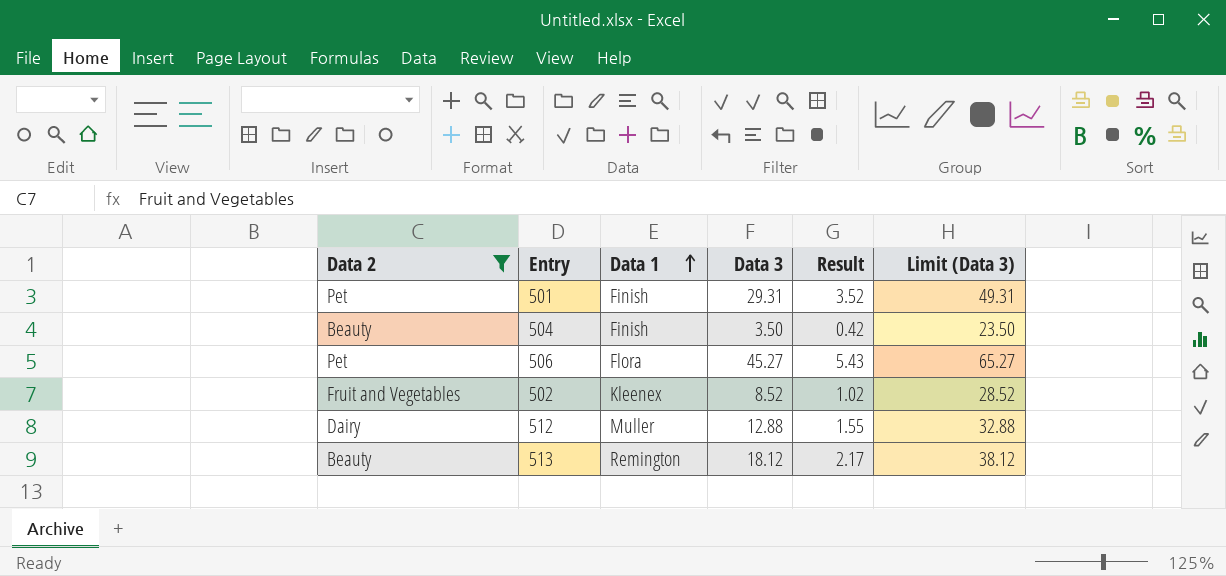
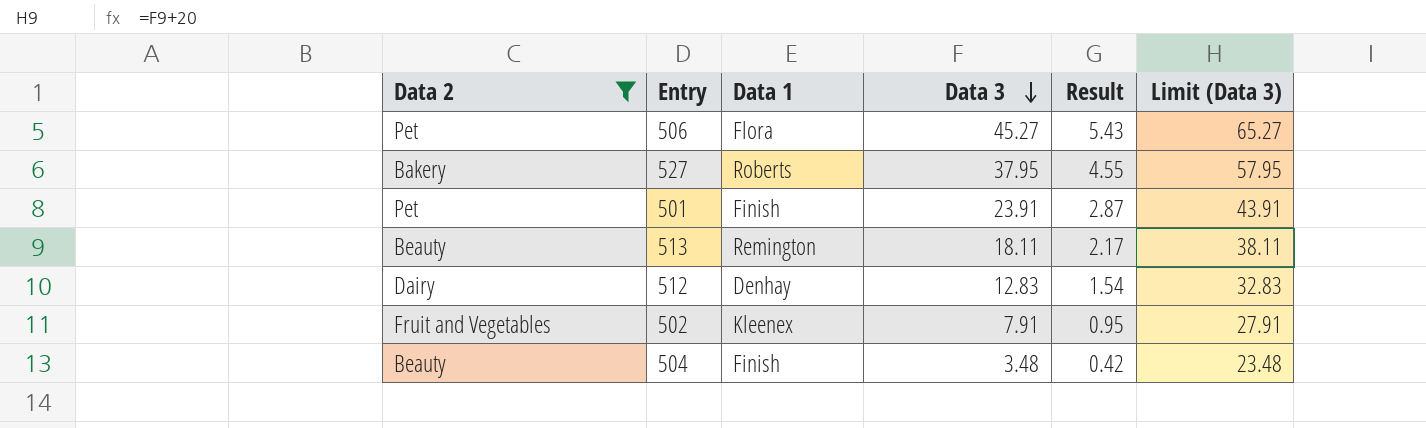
row order: Data 1 ascending -> Data 3 descending
row 527: none -> Bakery | Roberts | 37.95 | 4.55 | 57.95
501 | Data 3: 29.31 -> 23.91
501 | Result: 3.52 -> 2.87
501 | Limit (Data 3): 49.31 -> 43.91
513 | Data 3: 18.12 -> 18.11
513 | Limit (Data 3): 38.12 -> 38.11
512 | Data 1: Muller -> Denhay
512 | Data 3: 12.88 -> 12.83
512 | Result: 1.55 -> 1.54
512 | Limit (Data 3): 32.88 -> 32.83
502 | Data 3: 8.52 -> 7.91
502 | Result: 1.02 -> 0.95
502 | Limit (Data 3): 28.52 -> 27.91
504 | Data 3: 3.50 -> 3.48
504 | Limit (Data 3): 23.50 -> 23.48

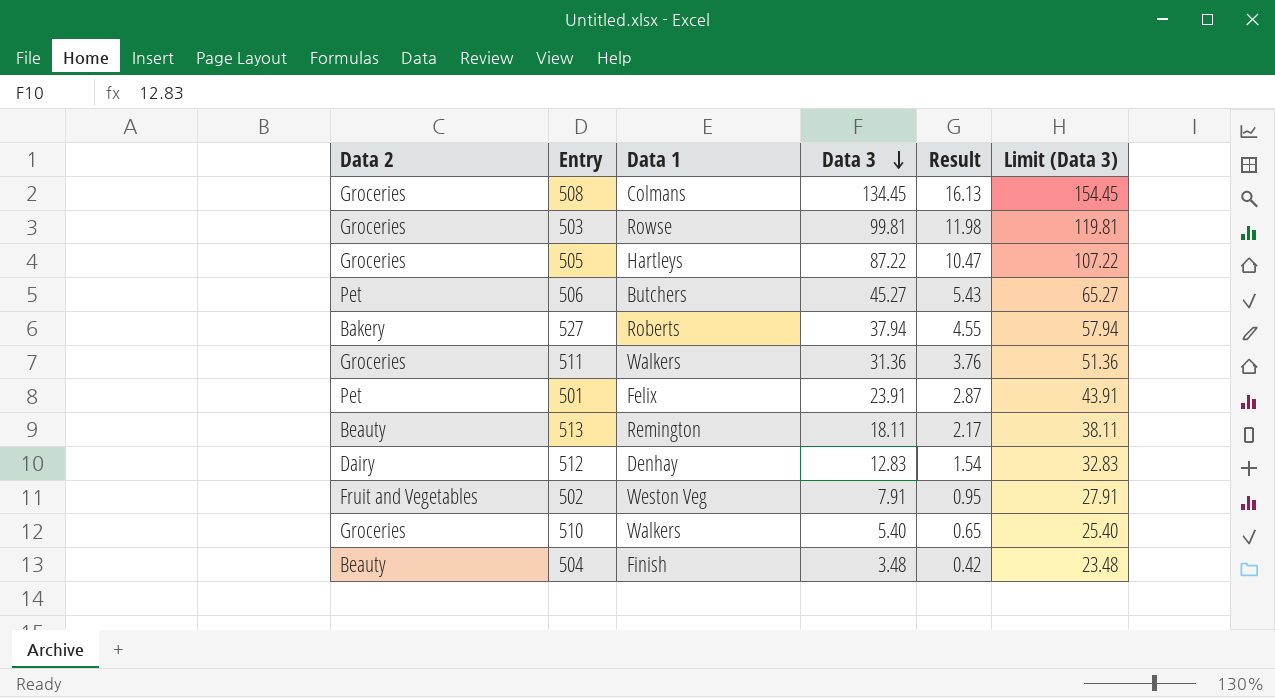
filter: Data 2 != Groceries -> none
506 | Data 1: Flora -> Butchers
527 | Data 3: 37.95 -> 37.94
527 | Limit (Data 3): 57.95 -> 57.94
501 | Data 1: Finish -> Felix
502 | Data 1: Kleenex -> Weston Veg

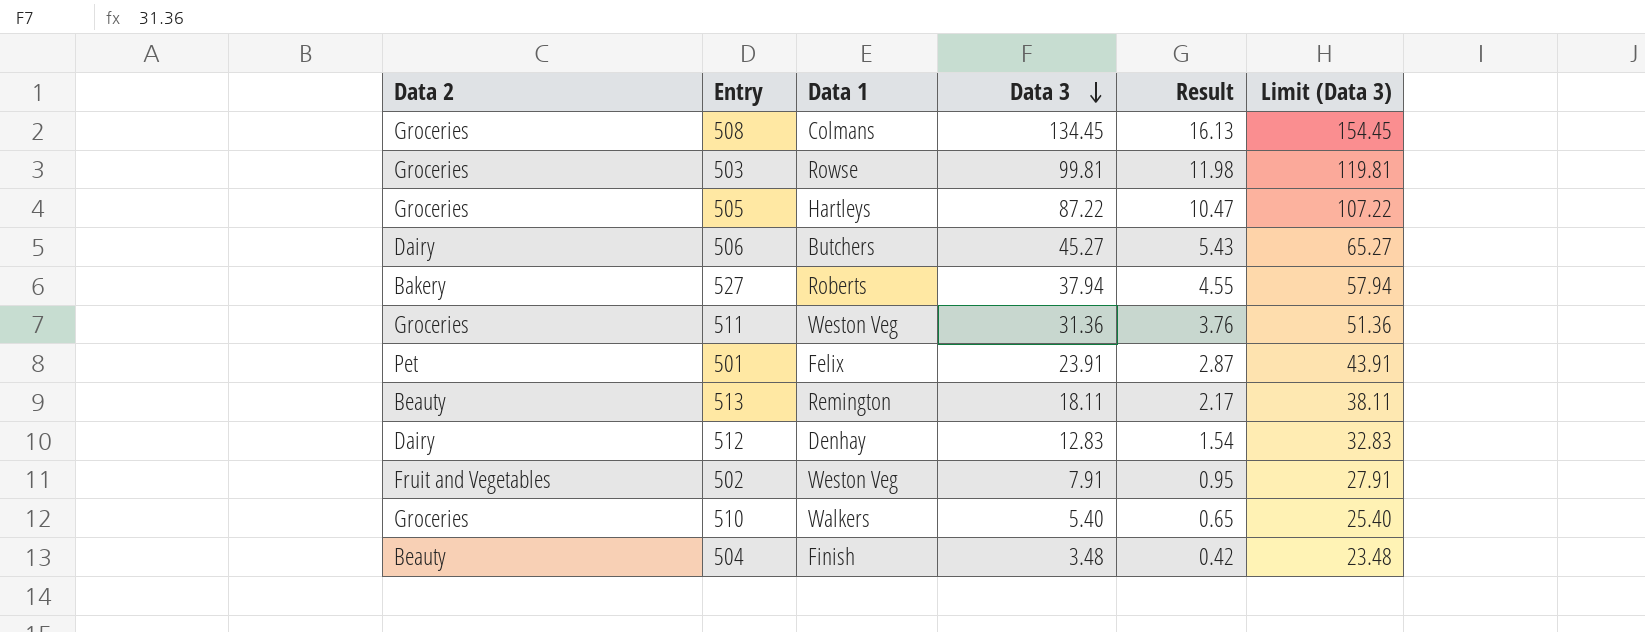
506 | Data 2: Pet -> Dairy
511 | Data 1: Walkers -> Weston Veg

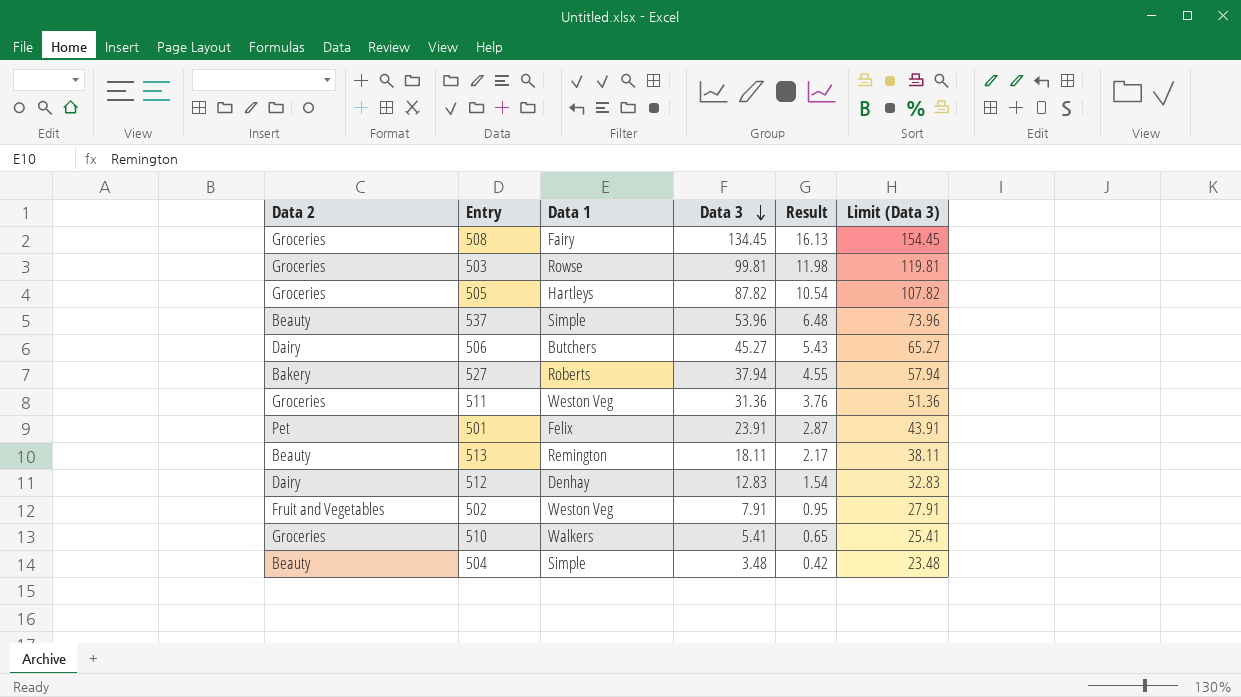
508 | Data 1: Colmans -> Fairy
505 | Data 3: 87.22 -> 87.82
505 | Result: 10.47 -> 10.54
505 | Limit (Data 3): 107.22 -> 107.82
row 537: none -> Beauty | Simple | 53.96 | 6.48 | 73.96
510 | Data 3: 5.40 -> 5.41
510 | Limit (Data 3): 25.40 -> 25.41
504 | Data 1: Finish -> Simple

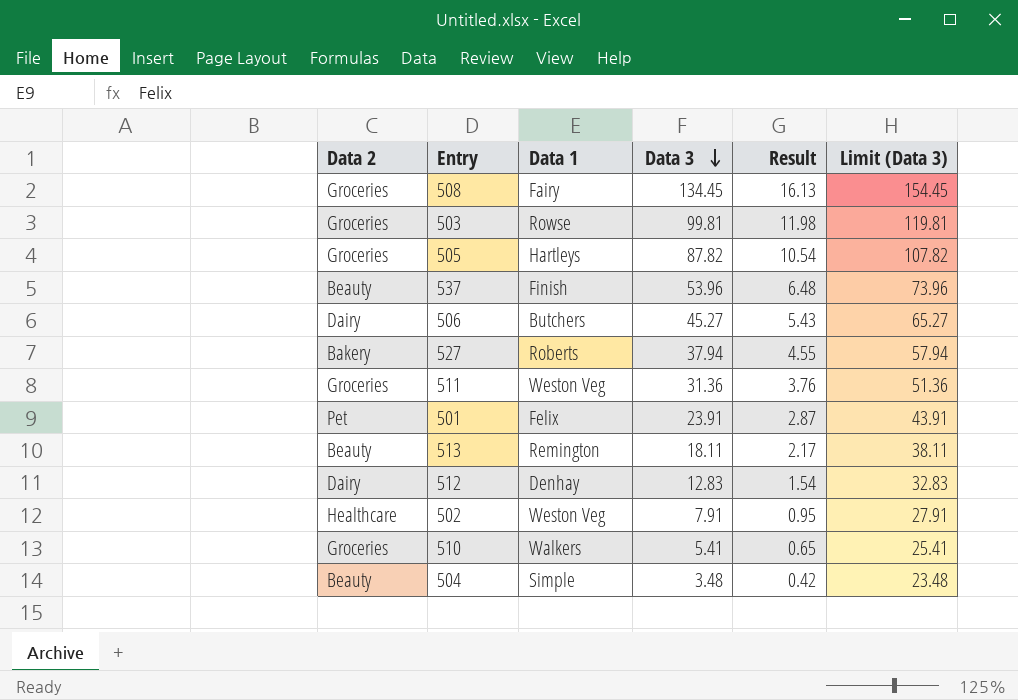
537 | Data 1: Simple -> Finish
502 | Data 2: Fruit and Vegetables -> Healthcare

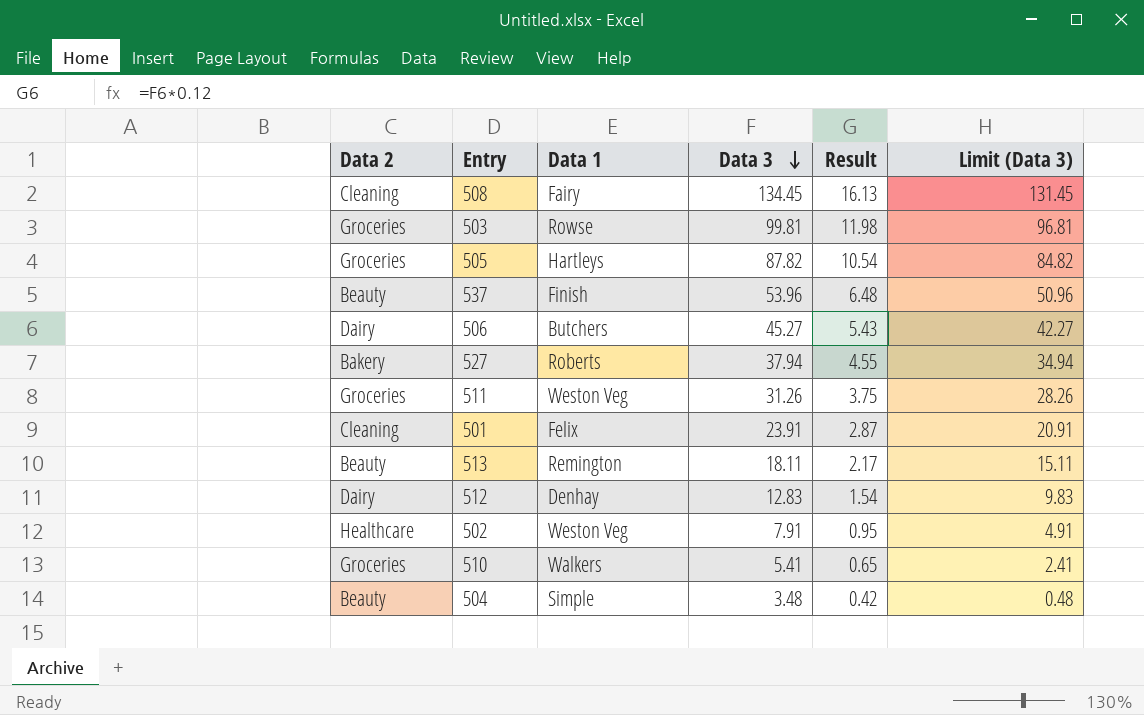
column Limit (Data 3) | formula: [Data 3] + 20 -> [Data 3] - 3
508 | Data 2: Groceries -> Cleaning
511 | Data 3: 31.36 -> 31.26
511 | Result: 3.76 -> 3.75
501 | Data 2: Pet -> Cleaning

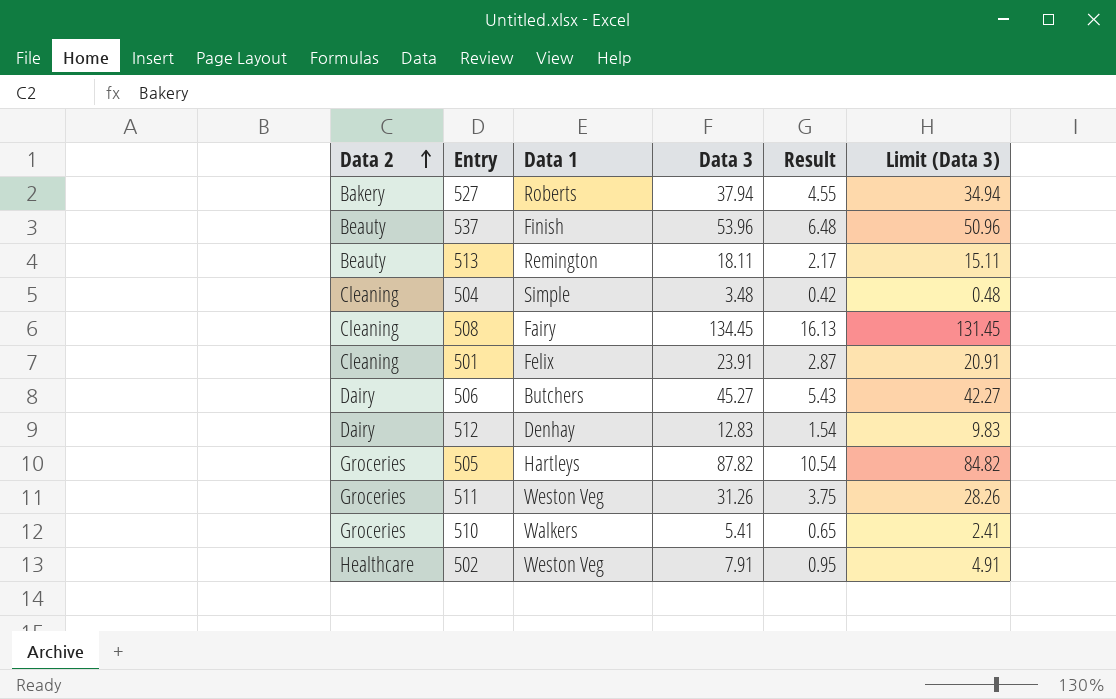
row order: Data 3 descending -> Data 2 ascending
row 503: Groceries | Rowse | 99.81 | 11.98 | 96.81 -> none
504 | Data 2: Beauty -> Cleaning

